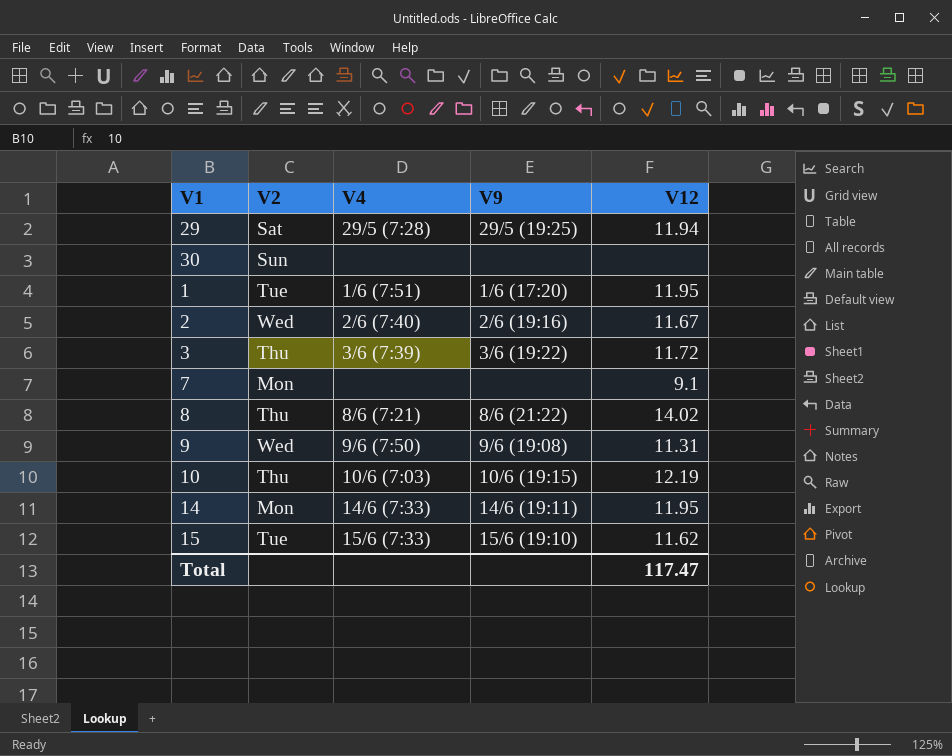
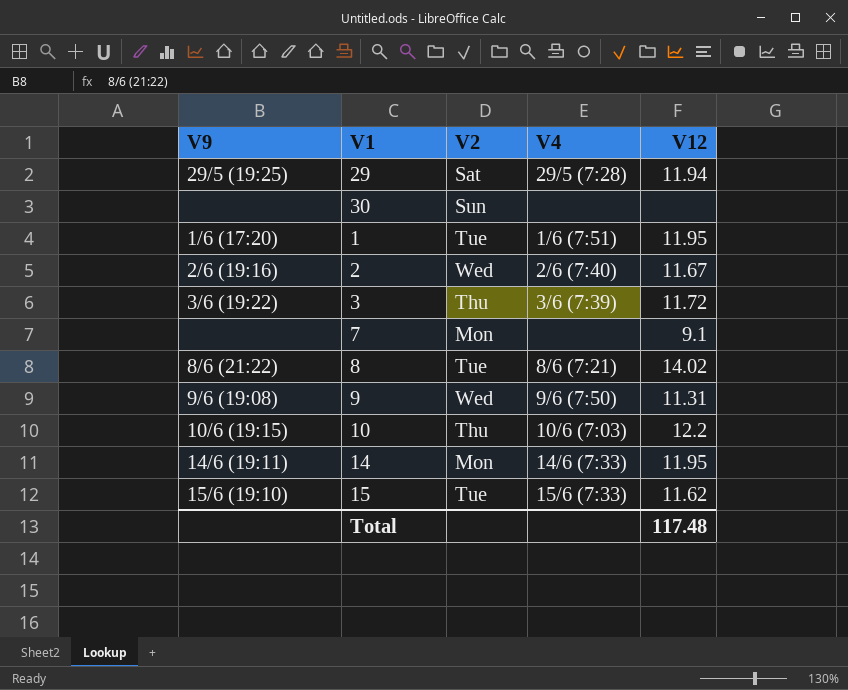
column V9 | position: 4 -> 1
8 | V2: Thu -> Tue
10 | V12: 12.19 -> 12.2
Total | V12: 117.47 -> 117.48

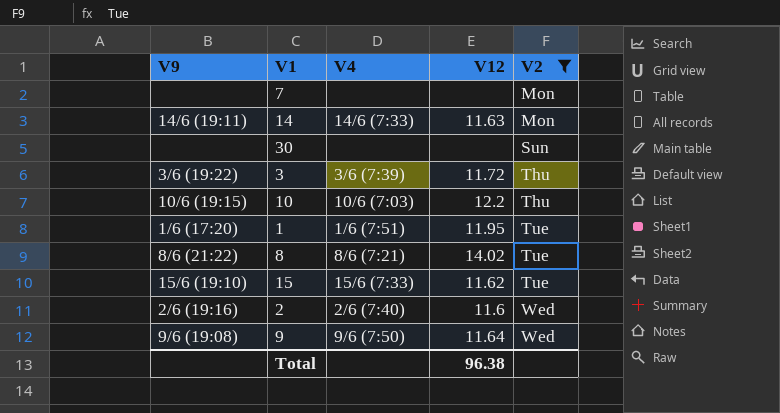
filter: none -> V2 != Sat
row order: none -> V2 ascending
column V2 | position: 3 -> 5
7 | V12: 9.1 -> none
14 | V12: 11.95 -> 11.63
2 | V12: 11.67 -> 11.6
9 | V12: 11.31 -> 11.64
Total | V12: 117.48 -> 96.38

